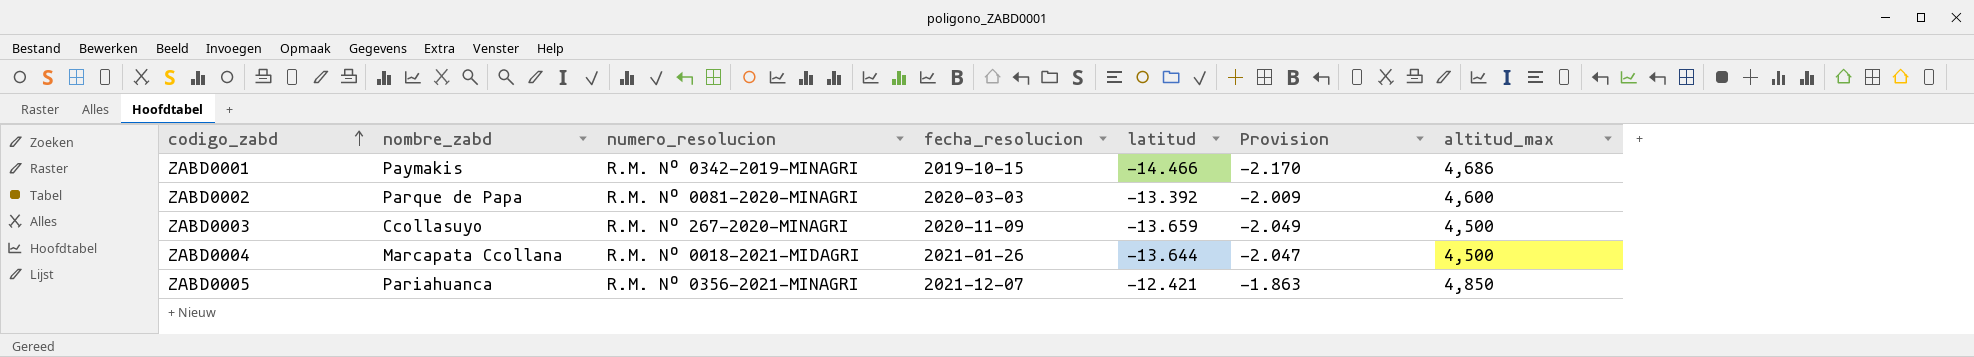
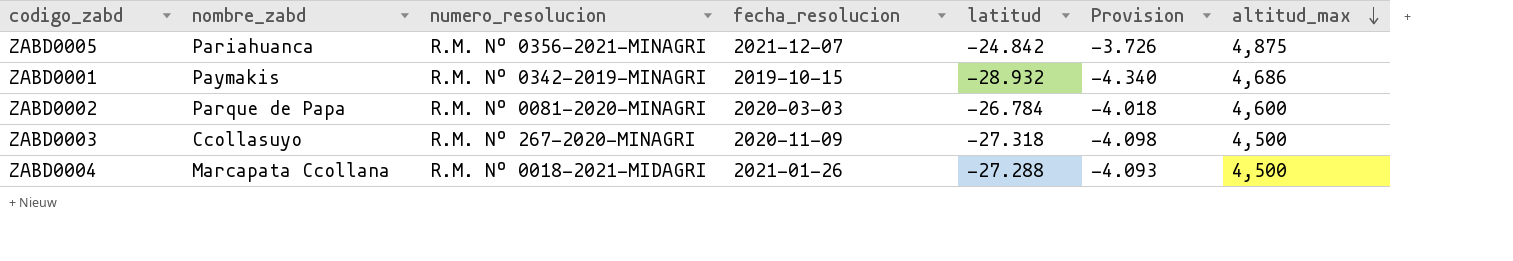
row order: codigo_zabd ascending -> altitud_max descending
ZABD0005 | latitud: -12.421 -> -24.842
ZABD0005 | Provision: -1.863 -> -3.726
ZABD0005 | altitud_max: 4,850 -> 4,875
ZABD0001 | latitud: -14.466 -> -28.932
ZABD0001 | Provision: -2.170 -> -4.340
ZABD0002 | latitud: -13.392 -> -26.784
ZABD0002 | Provision: -2.009 -> -4.018
ZABD0003 | latitud: -13.659 -> -27.318
ZABD0003 | Provision: -2.049 -> -4.098
ZABD0004 | latitud: -13.644 -> -27.288
ZABD0004 | Provision: -2.047 -> -4.093

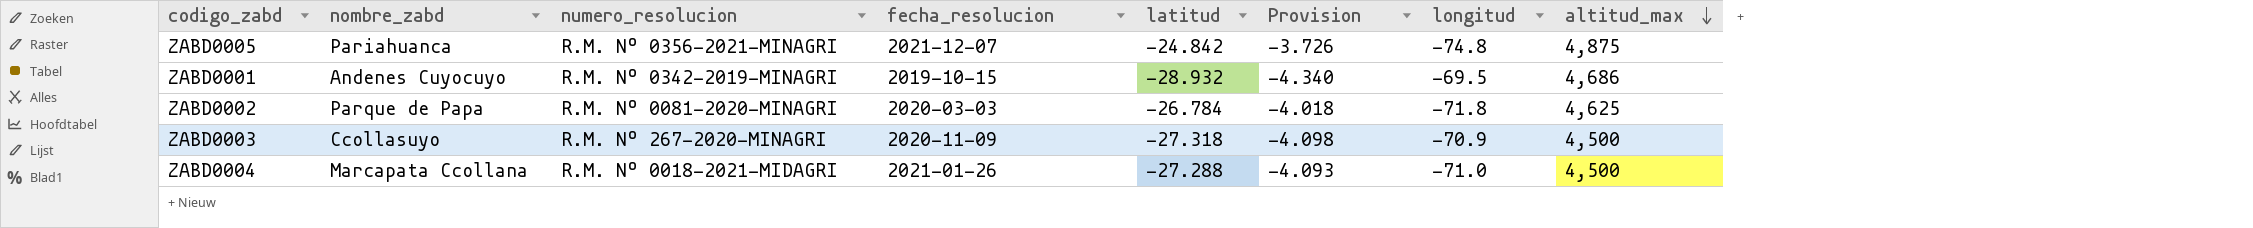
column longitud | position: none -> 7
ZABD0001 | nombre_zabd: Paymakis -> Andenes Cuyocuyo
ZABD0002 | altitud_max: 4,600 -> 4,625

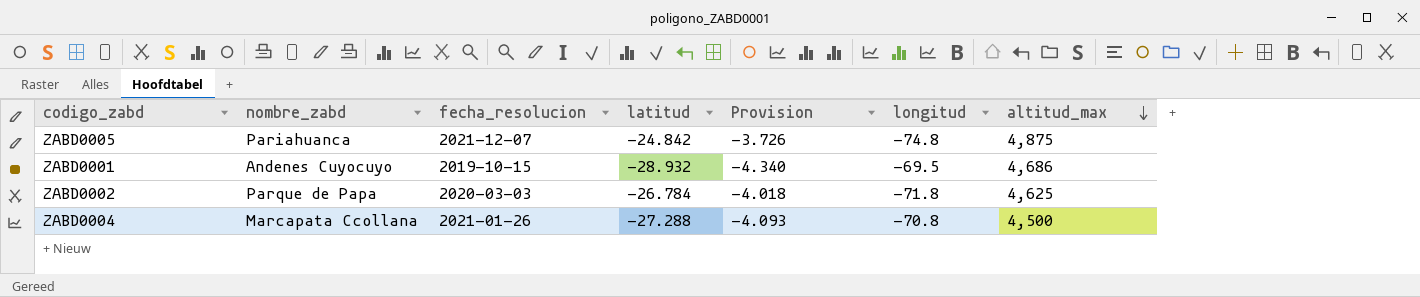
column numero_resolucion | position: 3 -> none
row ZABD0003: Ccollasuyo | R.M. Nº 267-2020-MINAGRI | 2020-11-09 | -27.318 | -4.098 | -70.9 | 4,500 -> none
ZABD0004 | longitud: -71.0 -> -70.8

